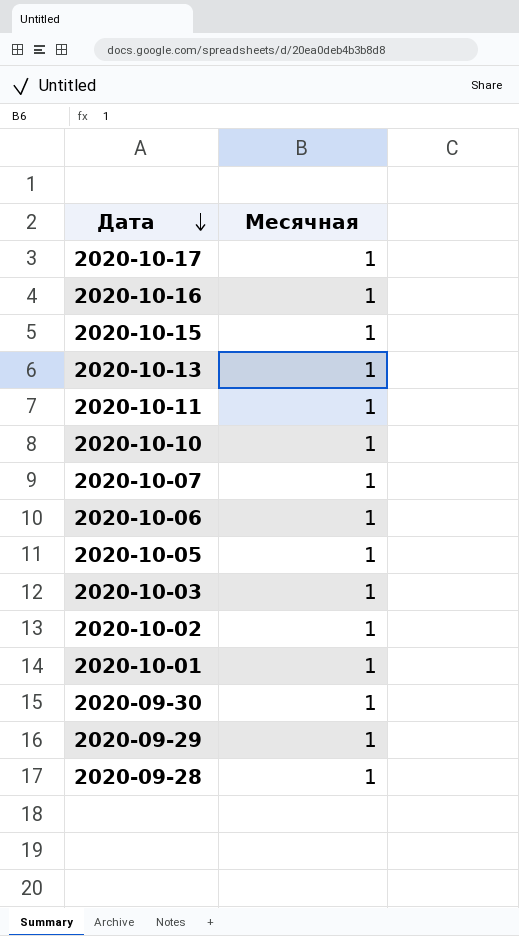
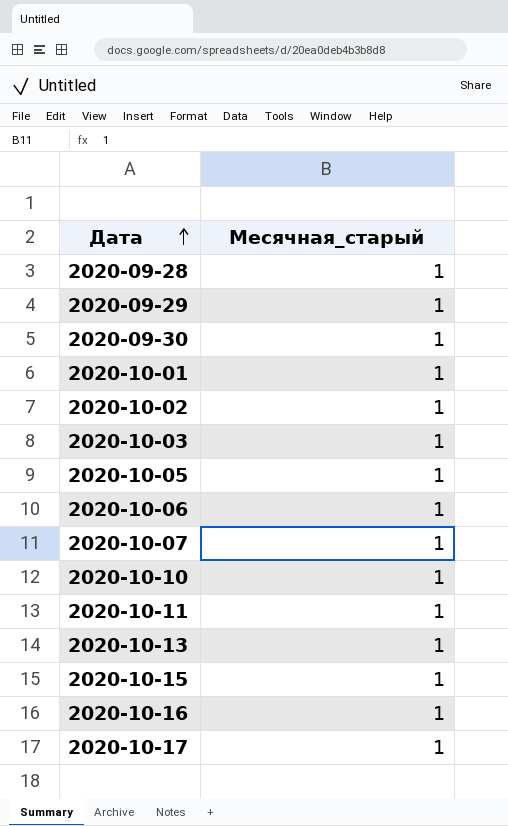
row order: Дата descending -> Дата ascending
column name: Месячная -> Месячная_старый

